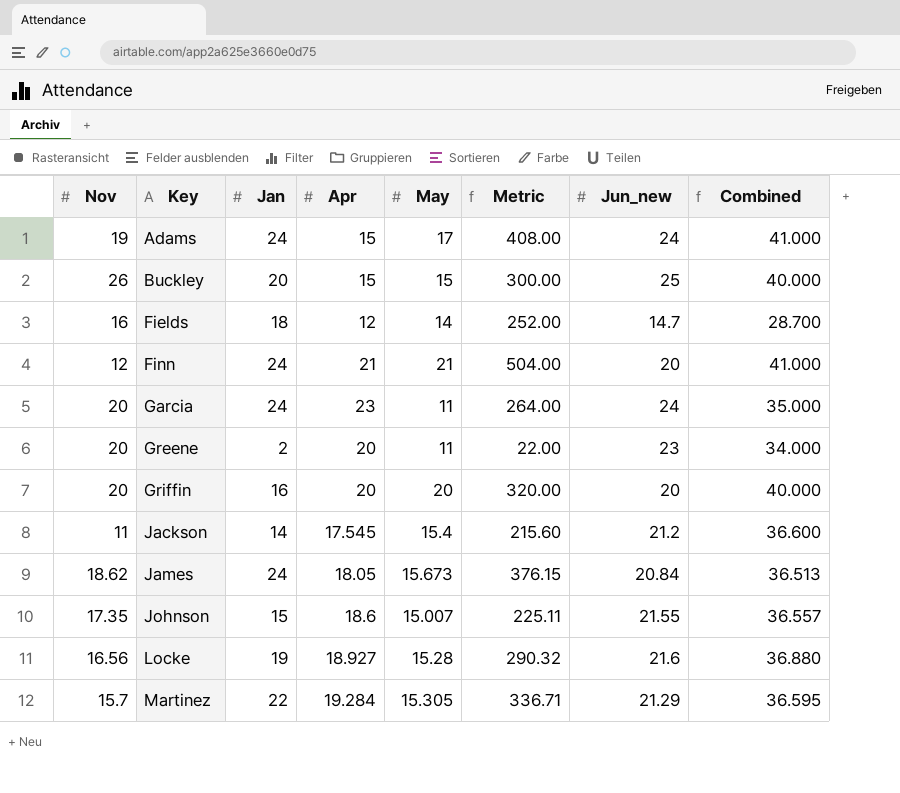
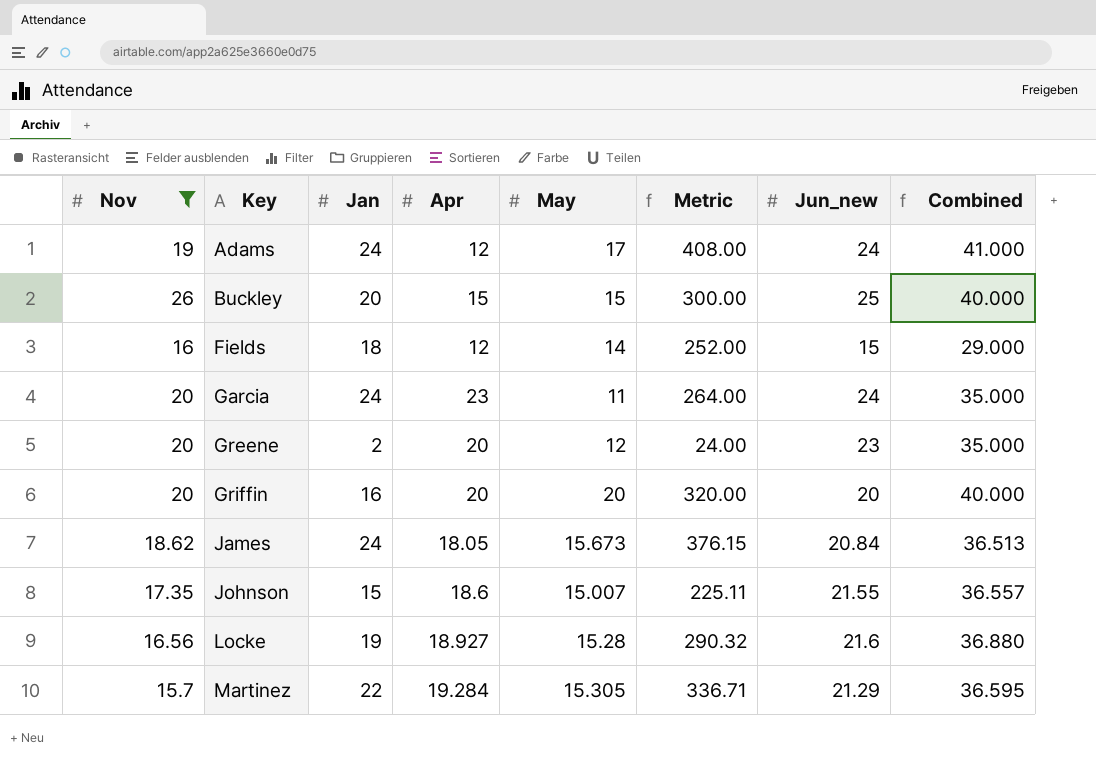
filter: none -> Nov >= 15.7
Adams | Apr: 15 -> 12
Fields | Jun_new: 14.7 -> 15
Fields | Combined: 28.700 -> 29.000
Greene | May: 11 -> 12
Greene | Metric: 22.00 -> 24.00
Greene | Combined: 34.000 -> 35.000

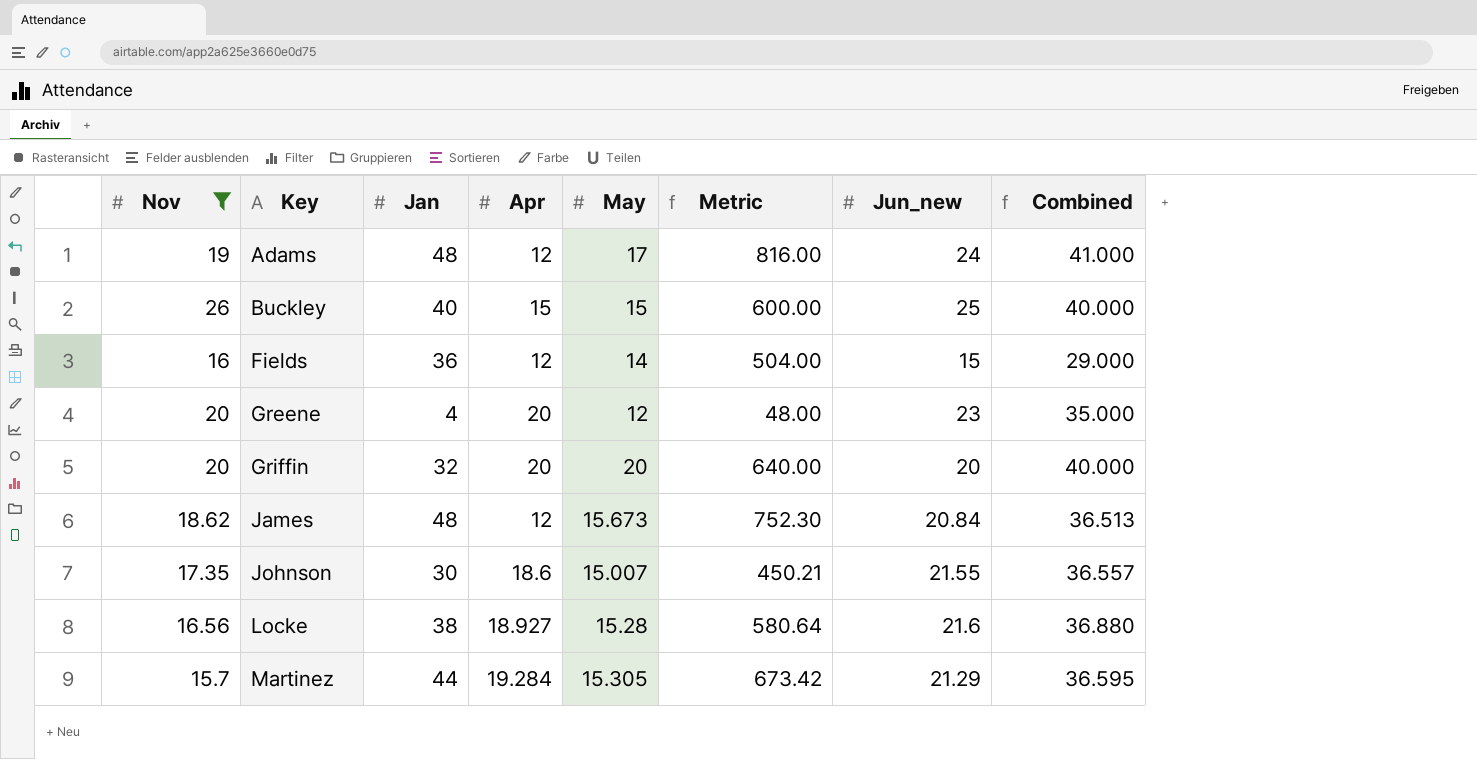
row Garcia: 20 | 24 | 23 | 11 | 264.00 | 24 | 35.000 -> none
Adams | Jan: 24 -> 48
Adams | Metric: 408.00 -> 816.00
Buckley | Jan: 20 -> 40
Buckley | Metric: 300.00 -> 600.00
Fields | Jan: 18 -> 36
Fields | Metric: 252.00 -> 504.00
Greene | Jan: 2 -> 4
Greene | Metric: 24.00 -> 48.00
Griffin | Jan: 16 -> 32
Griffin | Metric: 320.00 -> 640.00
James | Jan: 24 -> 48
James | Apr: 18.05 -> 12
James | Metric: 376.15 -> 752.30
Johnson | Jan: 15 -> 30
Johnson | Metric: 225.11 -> 450.21
Locke | Jan: 19 -> 38
Locke | Metric: 290.32 -> 580.64
Martinez | Jan: 22 -> 44
Martinez | Metric: 336.71 -> 673.42

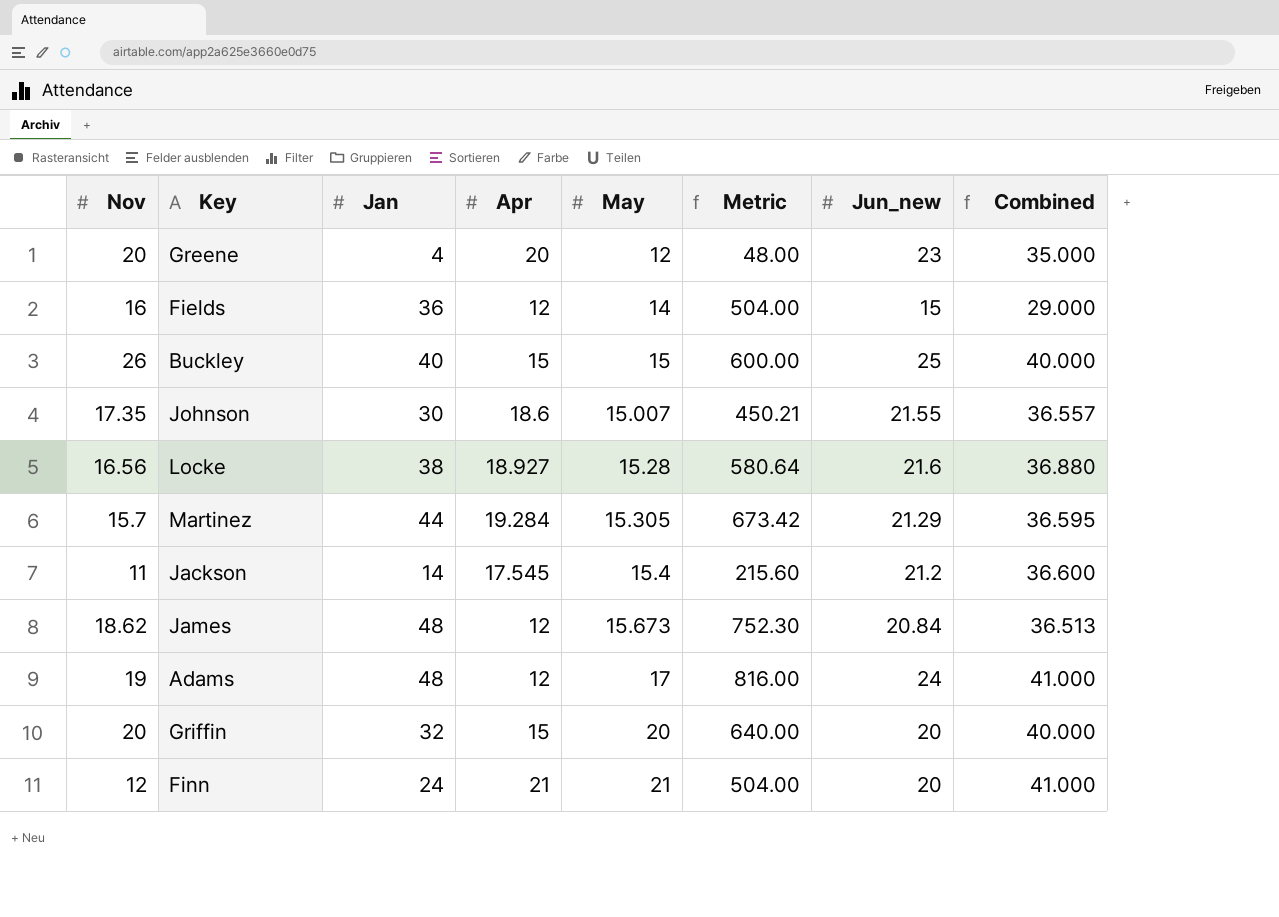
filter: Nov >= 15.7 -> none
row order: Key ascending -> May ascending
Griffin | Apr: 20 -> 15

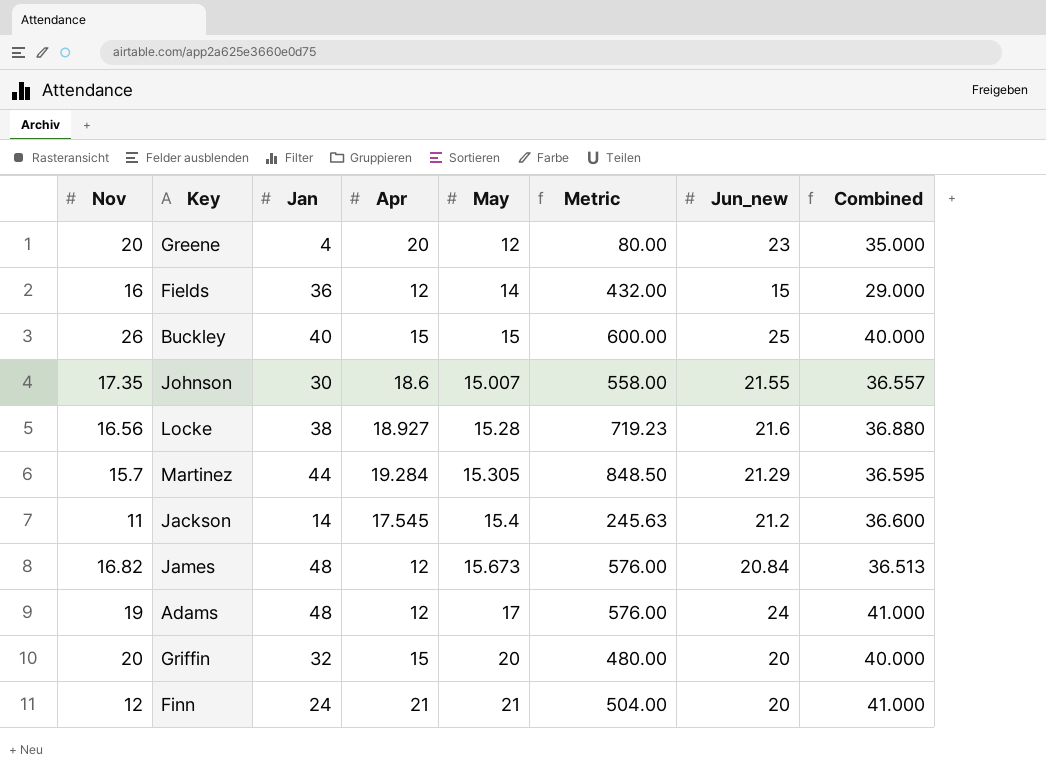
column Metric | formula: [Jan] * [May] -> [Jan] * [Apr]
James | Nov: 18.62 -> 16.82

